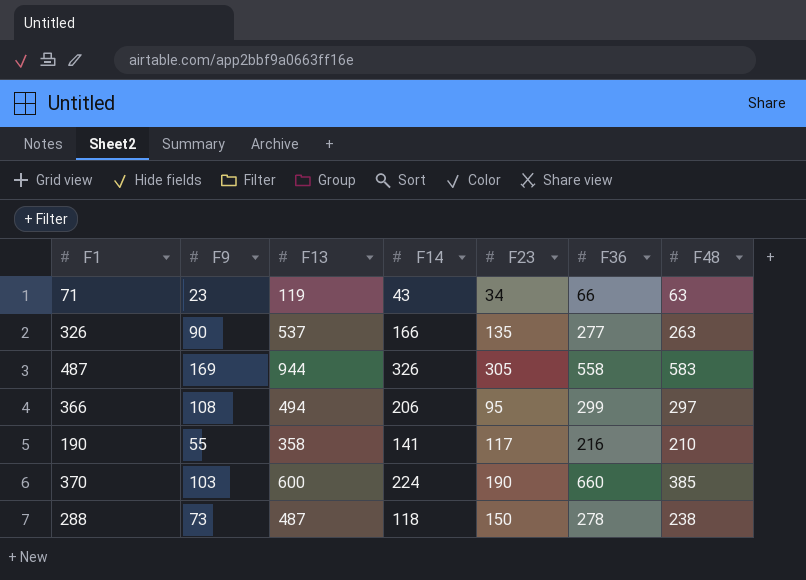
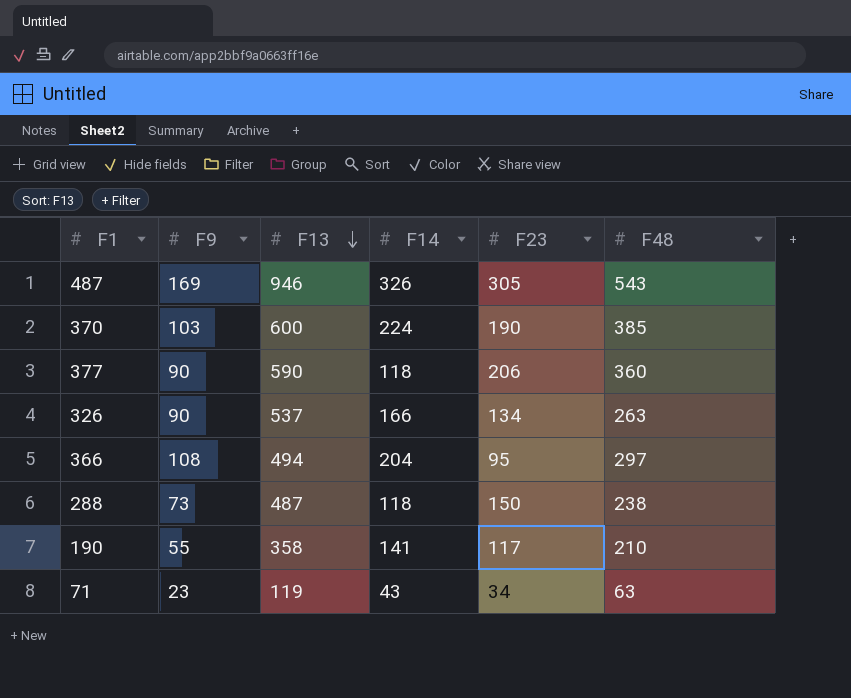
row order: none -> F13 descending
column F36 | position: 6 -> none
487 | F13: 944 -> 946
487 | F48: 583 -> 543
row 377: none -> 90 | 590 | 118 | 206 | 360
326 | F23: 135 -> 134
366 | F14: 206 -> 204

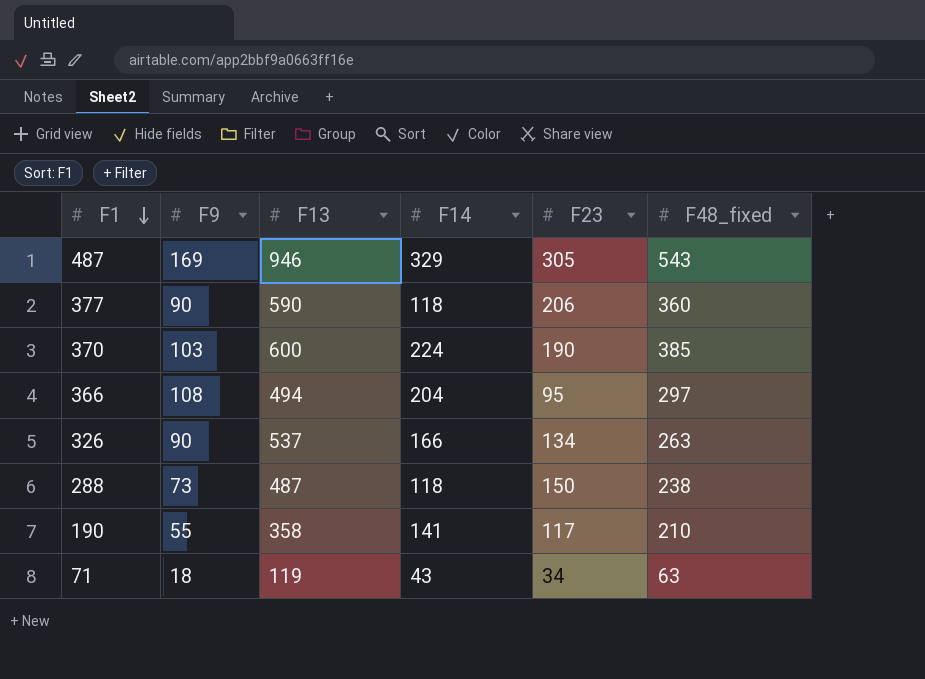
row order: F13 descending -> F1 descending
column name: F48 -> F48_fixed
487 | F14: 326 -> 329
71 | F9: 23 -> 18

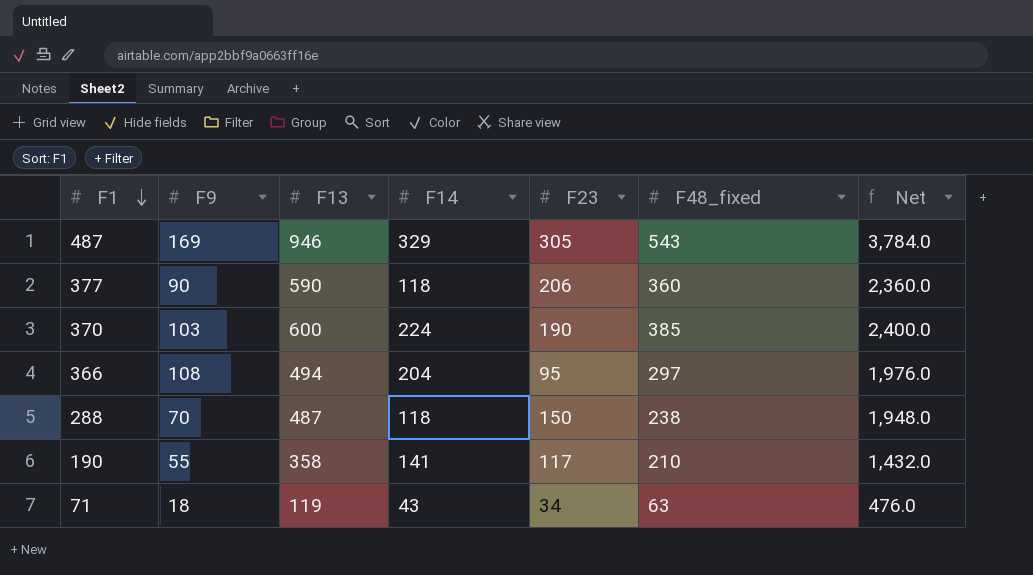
column Net | formula: none -> [F13] * 4
row 326: 90 | 537 | 166 | 134 | 263 -> none
288 | F9: 73 -> 70

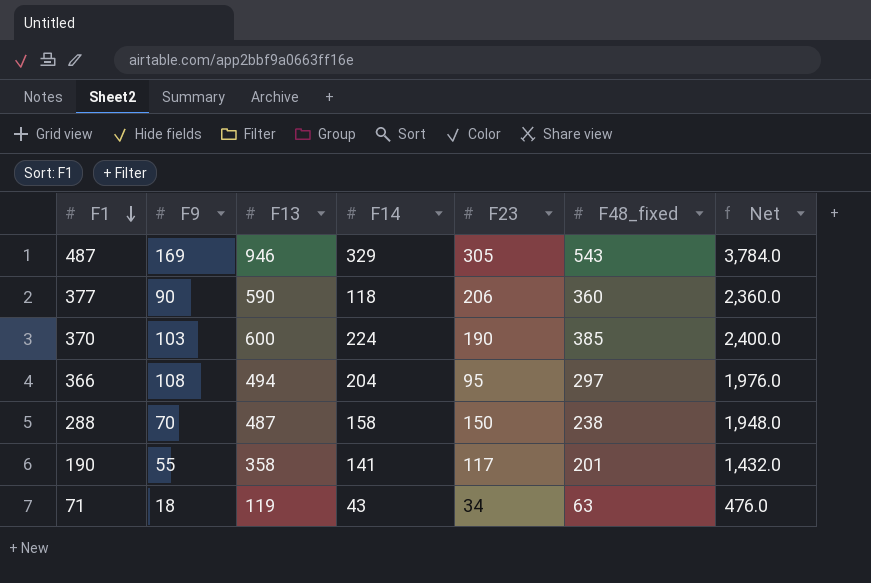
288 | F14: 118 -> 158
190 | F48_fixed: 210 -> 201

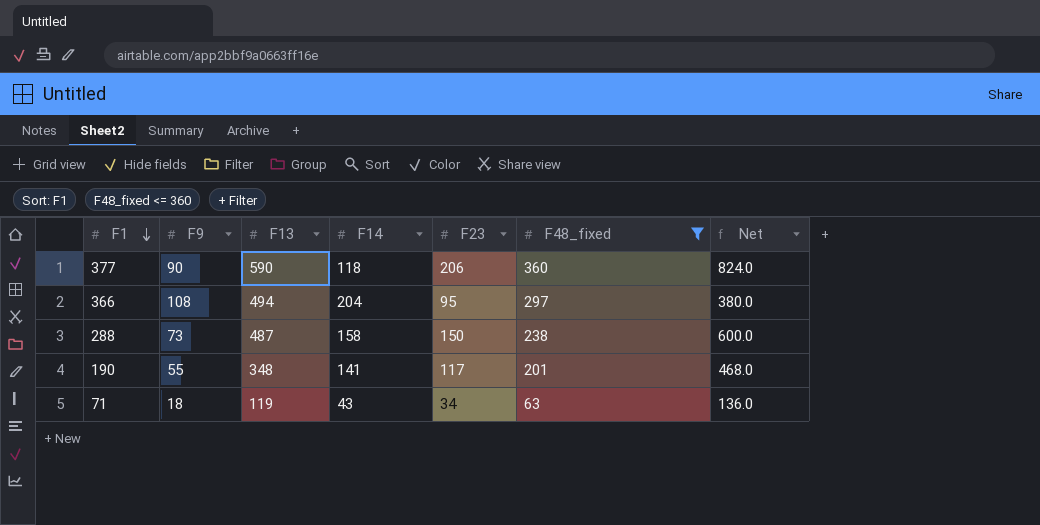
filter: none -> F48_fixed <= 360
column Net | formula: [F13] * 4 -> [F23] * 4
288 | F9: 70 -> 73
190 | F13: 358 -> 348

